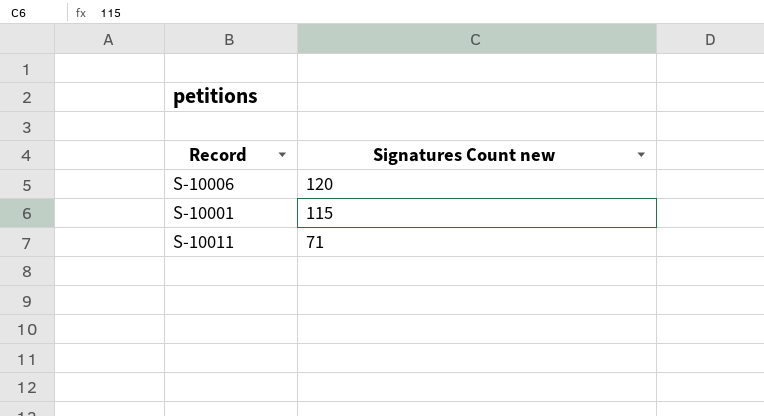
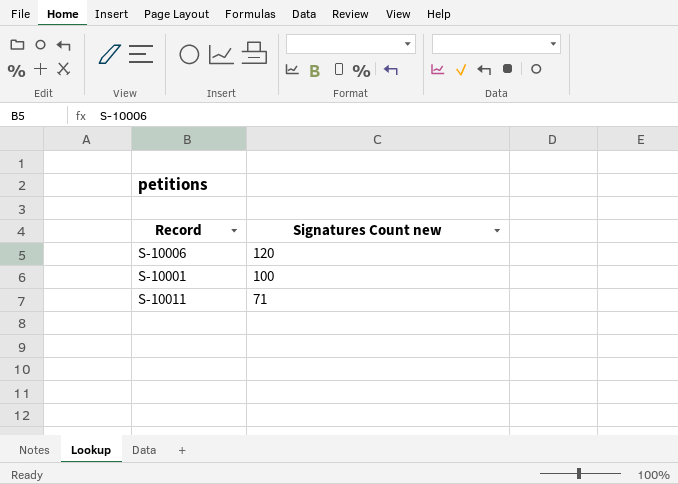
S-10001 | Signatures Count new: 115 -> 100

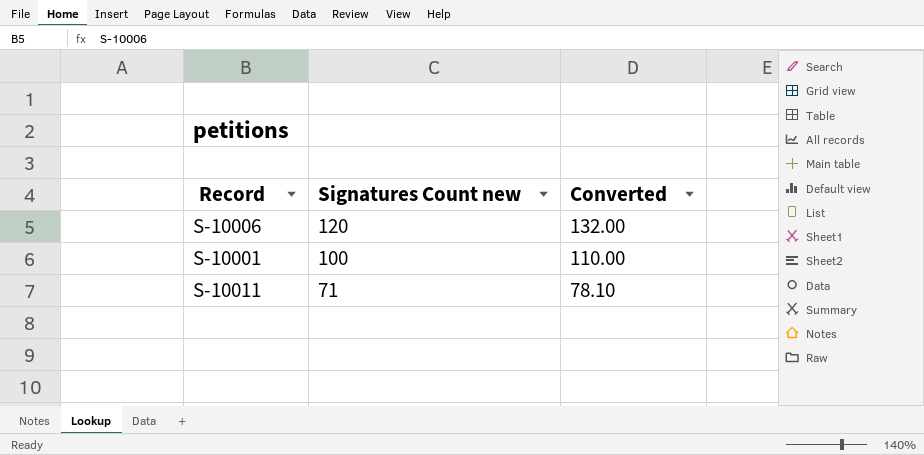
column Converted | formula: none -> [Signatures Count new] * 1.1

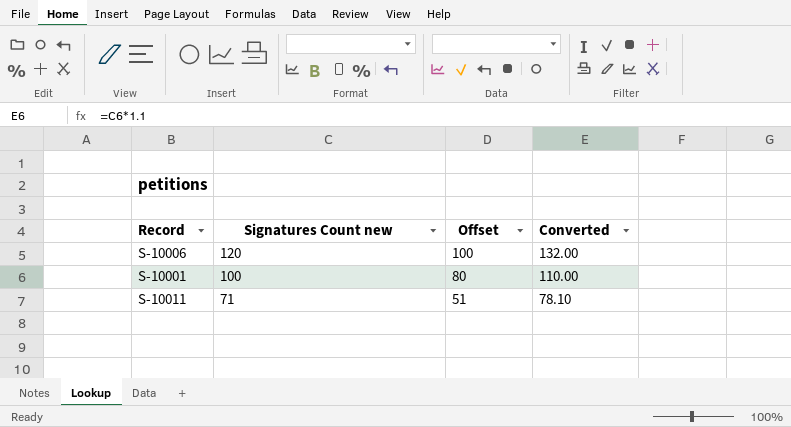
column Offset | formula: none -> [Signatures Count new] - 20

